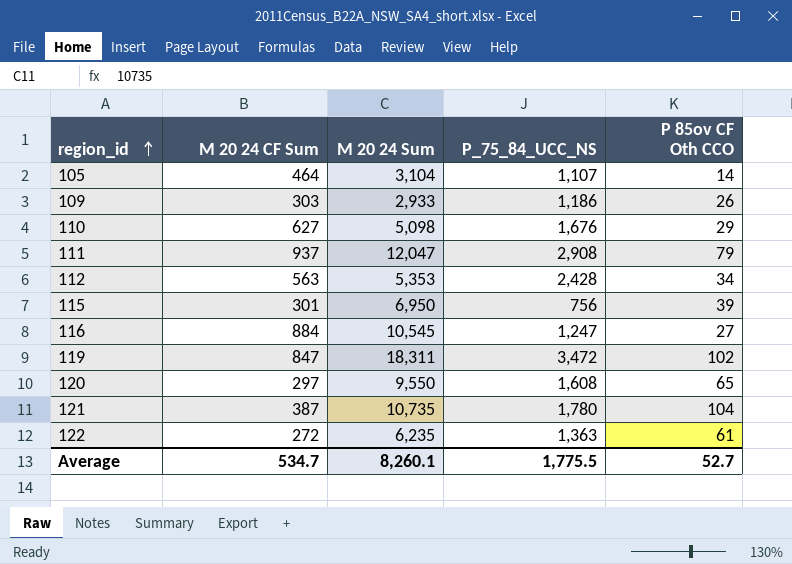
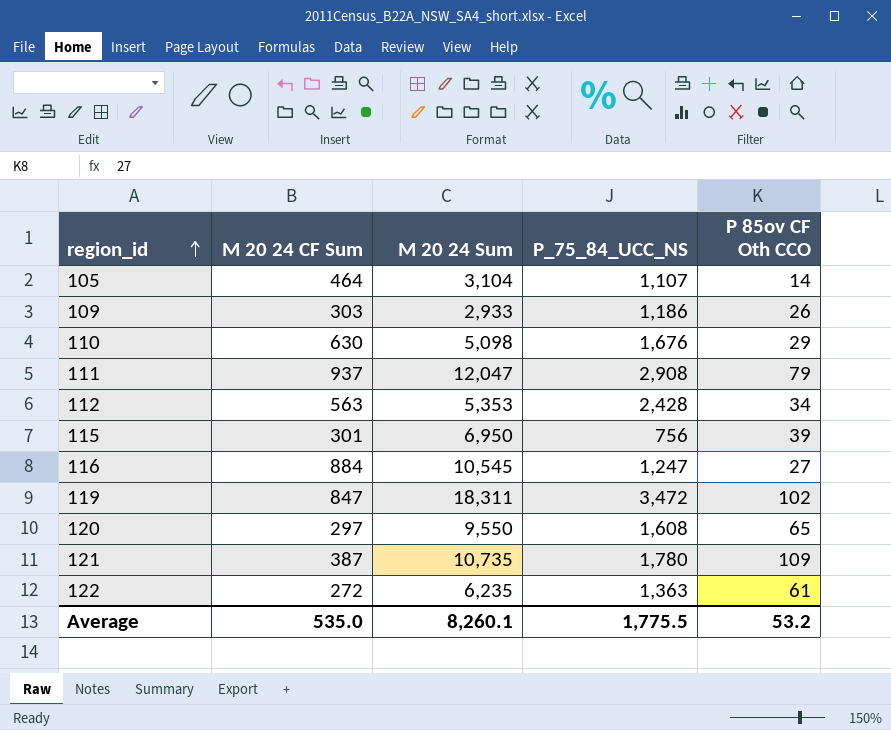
110 | M 20 24 CF Sum: 627 -> 630
121 | P 85ov CF Oth CCO: 104 -> 109
Average | M 20 24 CF Sum: 534.7 -> 535.0
Average | P 85ov CF Oth CCO: 52.7 -> 53.2

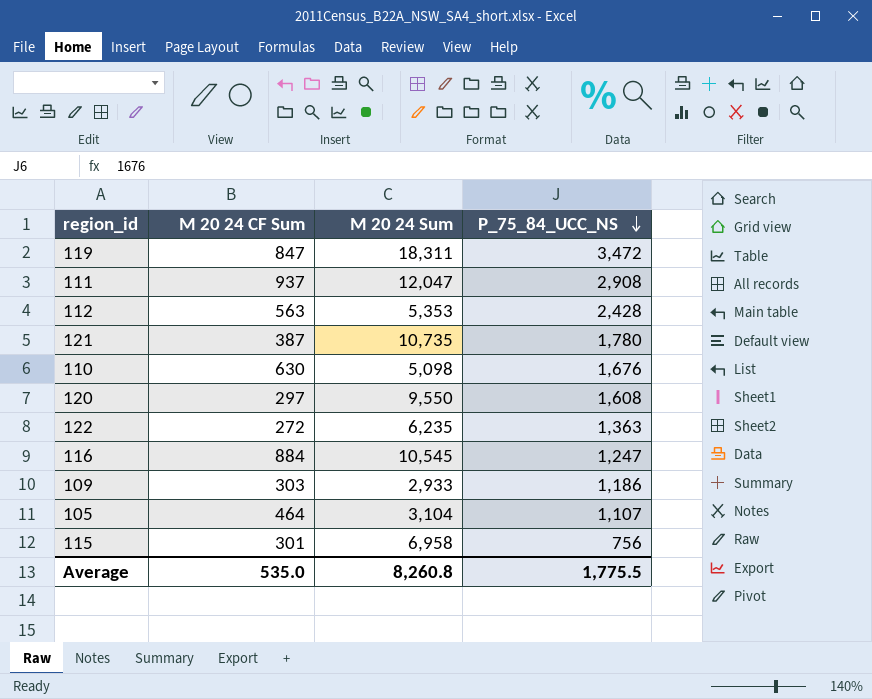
row order: region_id ascending -> P_75_84_UCC_NS descending
column P 85ov CF Oth CCO | position: 5 -> none
115 | M 20 24 Sum: 6,950 -> 6,958
Average | M 20 24 Sum: 8,260.1 -> 8,260.8

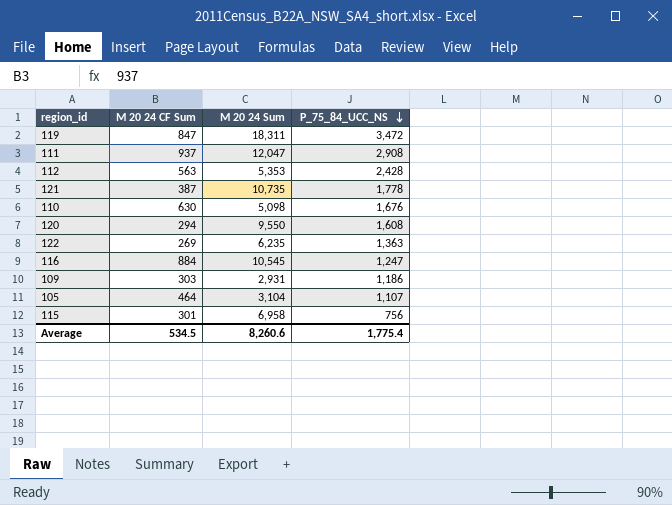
121 | P_75_84_UCC_NS: 1,780 -> 1,778
120 | M 20 24 CF Sum: 297 -> 294
122 | M 20 24 CF Sum: 272 -> 269
109 | M 20 24 Sum: 2,933 -> 2,931
Average | M 20 24 CF Sum: 535.0 -> 534.5
Average | M 20 24 Sum: 8,260.8 -> 8,260.6
Average | P_75_84_UCC_NS: 1,775.5 -> 1,775.4

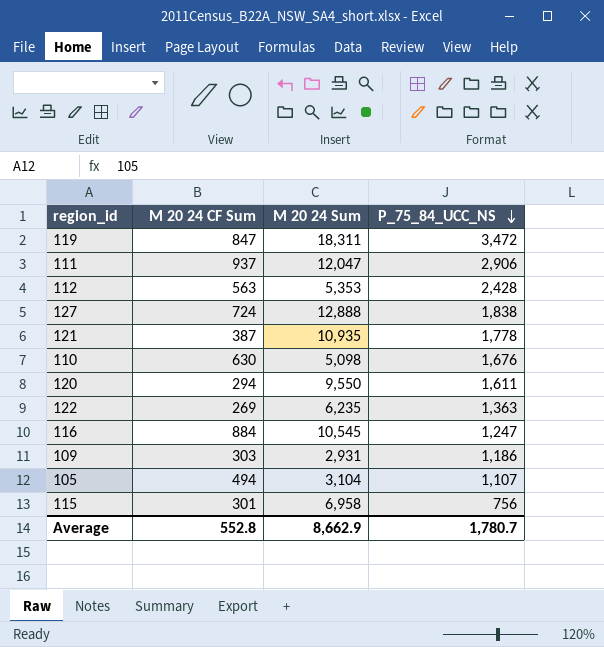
111 | P_75_84_UCC_NS: 2,908 -> 2,906
row 127: none -> 724 | 12,888 | 1,838
121 | M 20 24 Sum: 10,735 -> 10,935
120 | P_75_84_UCC_NS: 1,608 -> 1,611
105 | M 20 24 CF Sum: 464 -> 494
Average | M 20 24 CF Sum: 534.5 -> 552.8
Average | M 20 24 Sum: 8,260.6 -> 8,662.9
Average | P_75_84_UCC_NS: 1,775.4 -> 1,780.7

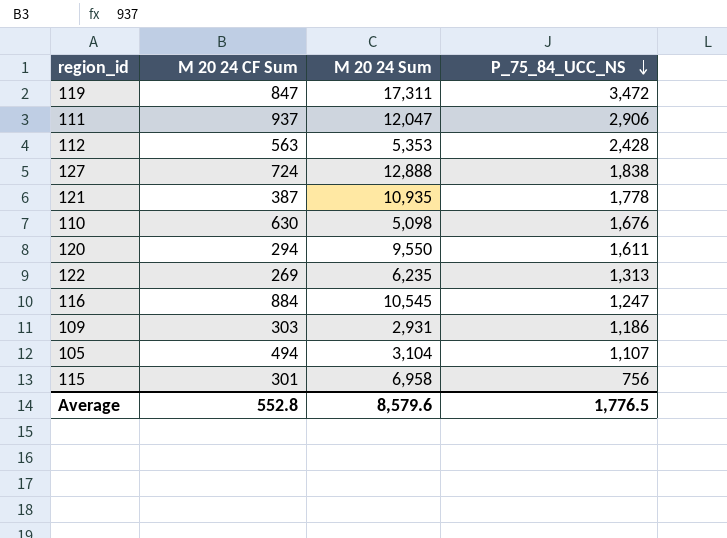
119 | M 20 24 Sum: 18,311 -> 17,311
122 | P_75_84_UCC_NS: 1,363 -> 1,313
Average | M 20 24 Sum: 8,662.9 -> 8,579.6
Average | P_75_84_UCC_NS: 1,780.7 -> 1,776.5

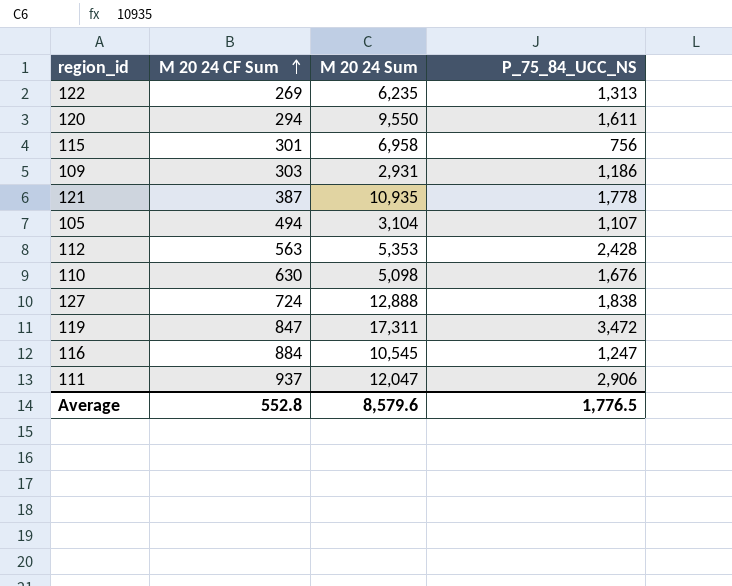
row order: P_75_84_UCC_NS descending -> M 20 24 CF Sum ascending

